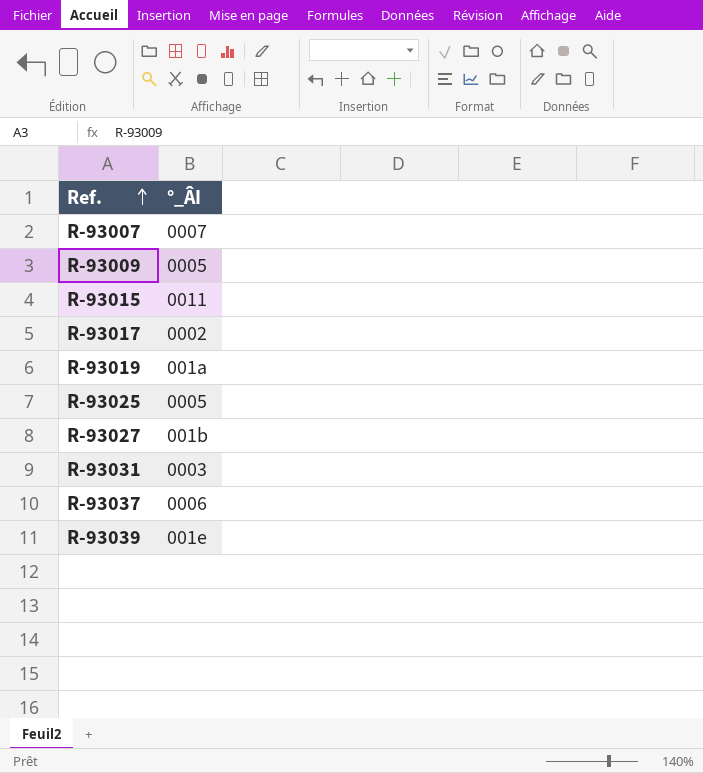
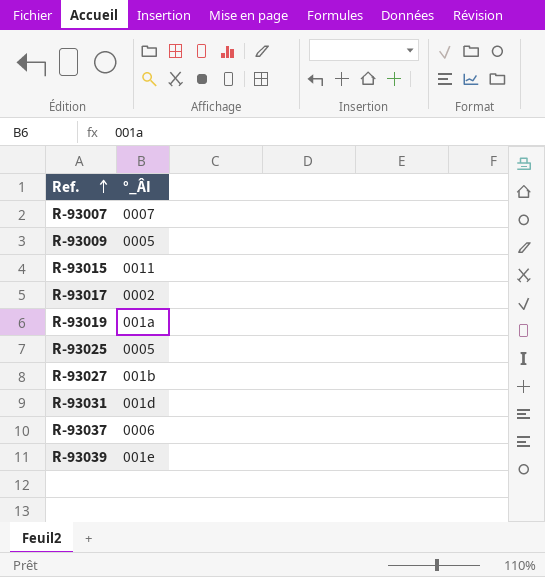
R-93031 | °_ÂI: 0003 -> 001d

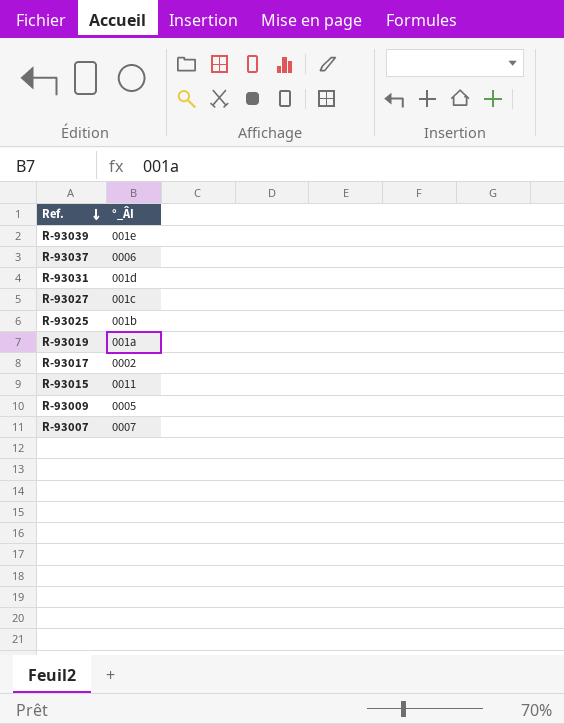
row order: Ref. ascending -> Ref. descending
R-93027 | °_ÂI: 001b -> 001c
R-93025 | °_ÂI: 0005 -> 001b

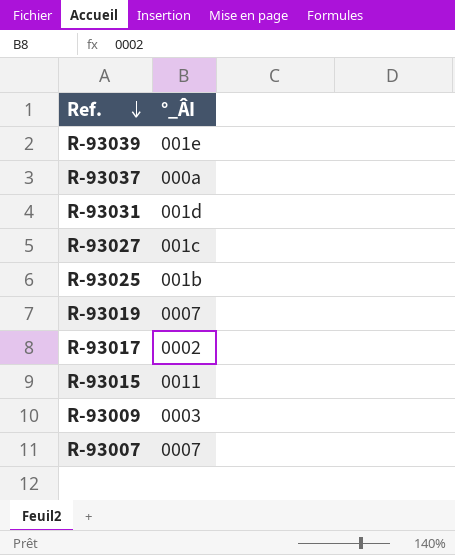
R-93037 | °_ÂI: 0006 -> 000a
R-93019 | °_ÂI: 001a -> 0007
R-93009 | °_ÂI: 0005 -> 0003

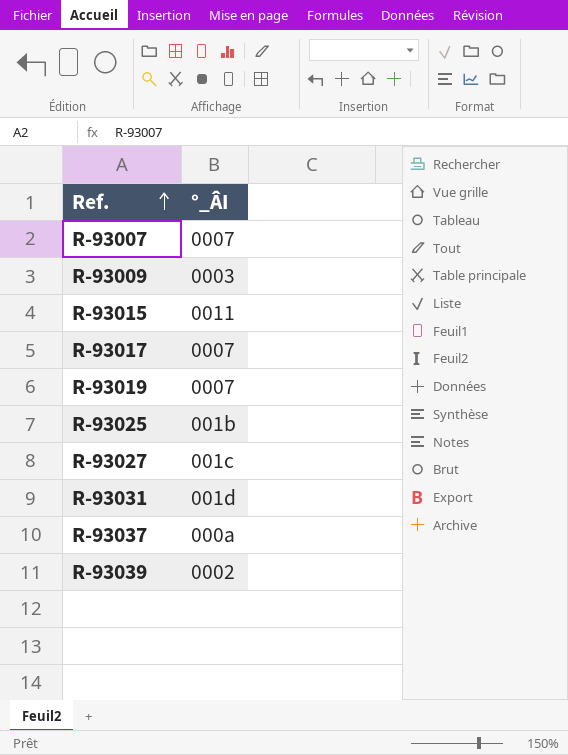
row order: Ref. descending -> Ref. ascending
R-93017 | °_ÂI: 0002 -> 0007
R-93039 | °_ÂI: 001e -> 0002

